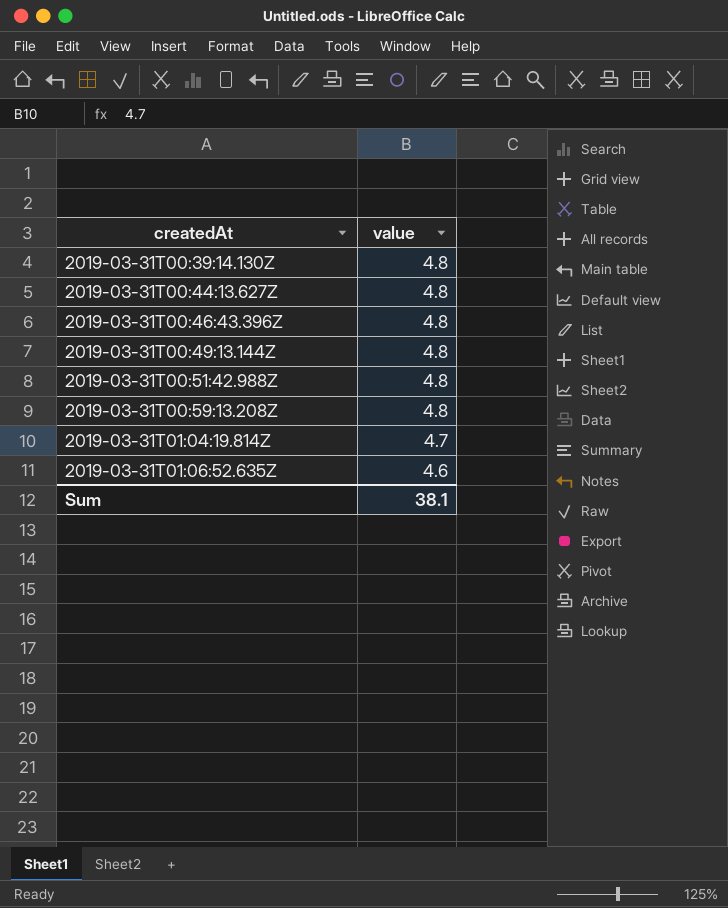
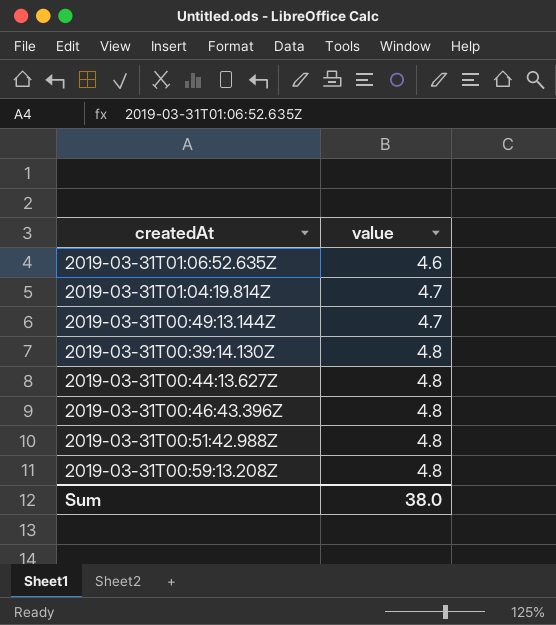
row order: createdAt ascending -> value ascending
2019-03-31T00:49:13.144Z | value: 4.8 -> 4.7
Sum | value: 38.1 -> 38.0

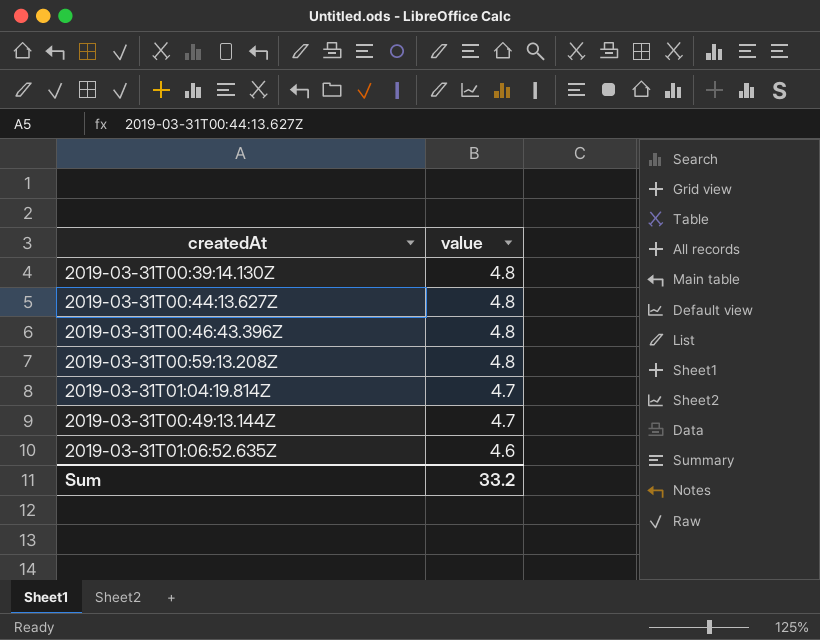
row order: value ascending -> value descending
row 2019-03-31T00:51:42.988Z: 4.8 -> none
Sum | value: 38.0 -> 33.2

